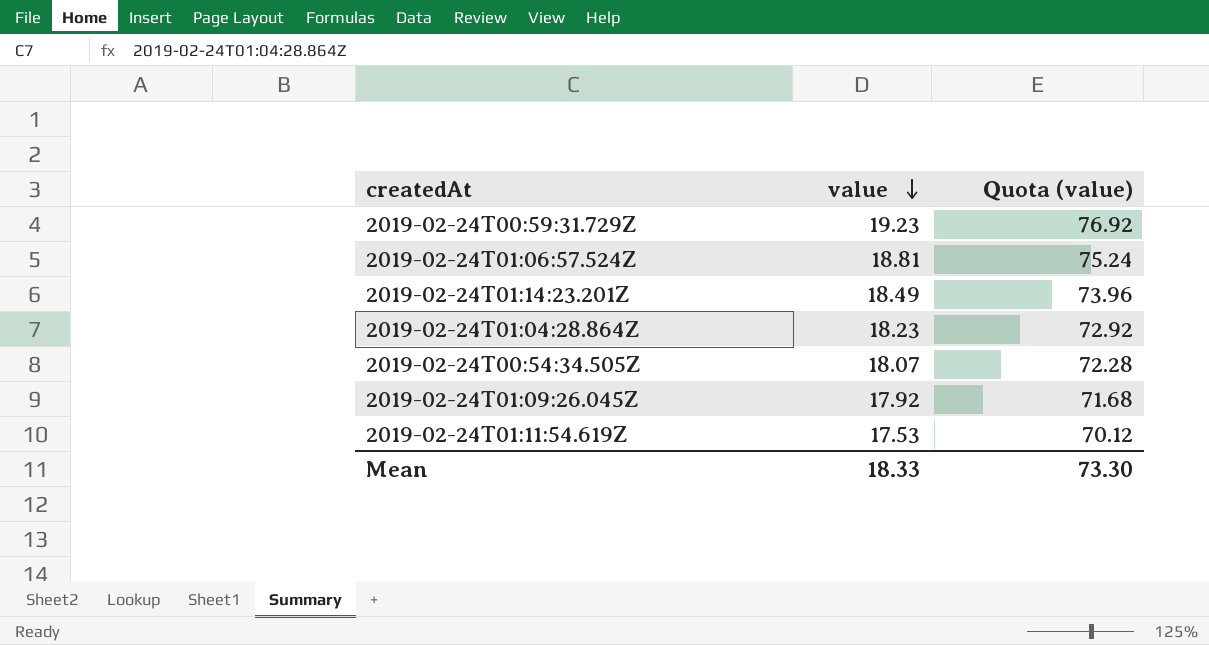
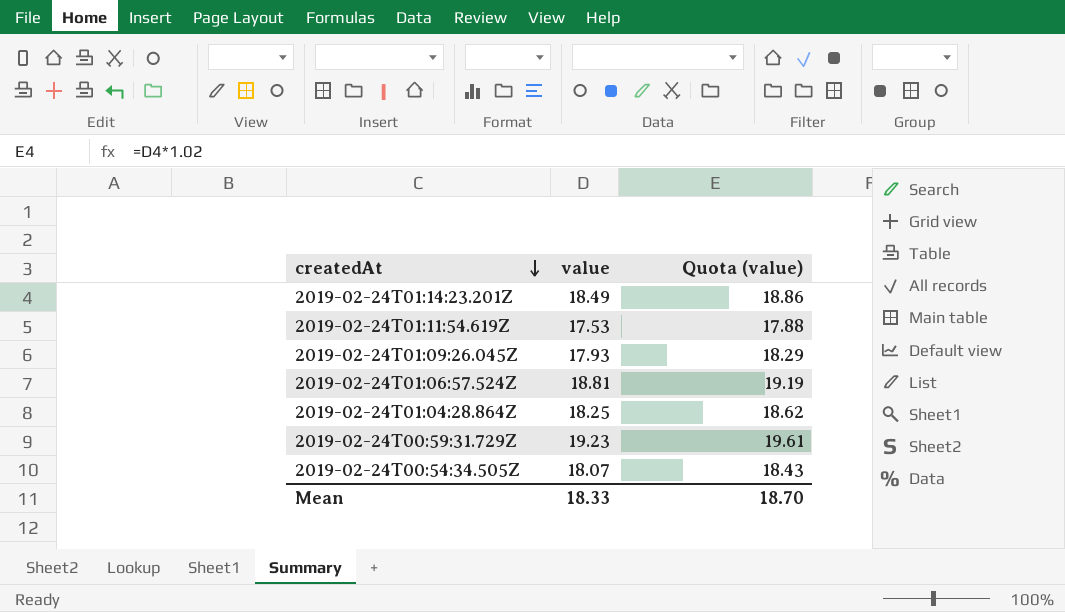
row order: value descending -> createdAt descending
column Quota (value) | formula: [value] * 4 -> [value] * 1.02
2019-02-24T01:09:26.045Z | value: 17.92 -> 17.93
2019-02-24T01:04:28.864Z | value: 18.23 -> 18.25
Mean | Quota (value): 73.30 -> 18.70

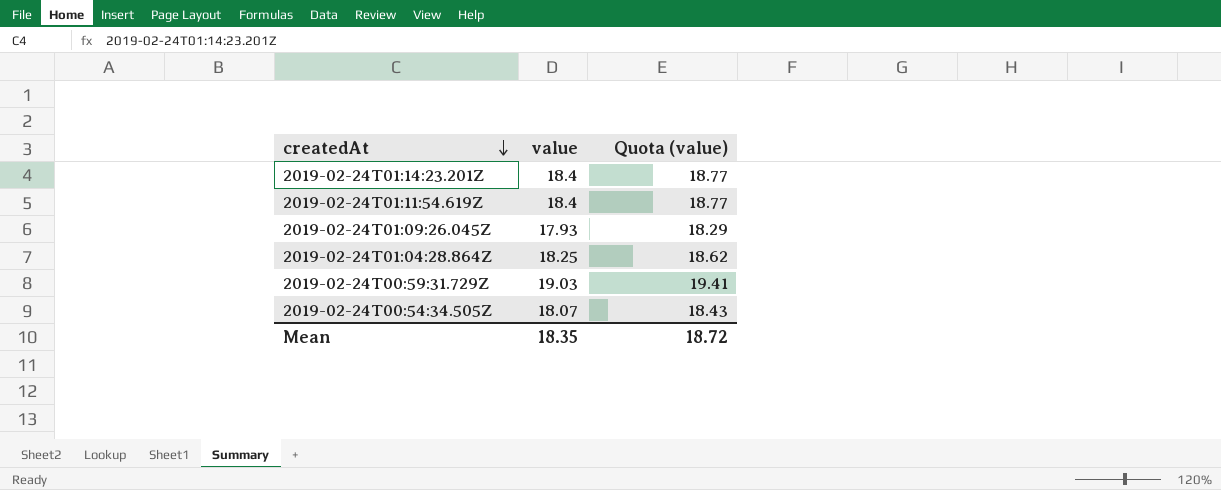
row 2019-02-24T01:06:57.524Z: 18.81 | 19.19 -> none
2019-02-24T01:14:23.201Z | value: 18.49 -> 18.4
2019-02-24T01:14:23.201Z | Quota (value): 18.86 -> 18.77
2019-02-24T01:11:54.619Z | value: 17.53 -> 18.4
2019-02-24T01:11:54.619Z | Quota (value): 17.88 -> 18.77
2019-02-24T00:59:31.729Z | value: 19.23 -> 19.03
2019-02-24T00:59:31.729Z | Quota (value): 19.61 -> 19.41
Mean | value: 18.33 -> 18.35
Mean | Quota (value): 18.70 -> 18.72

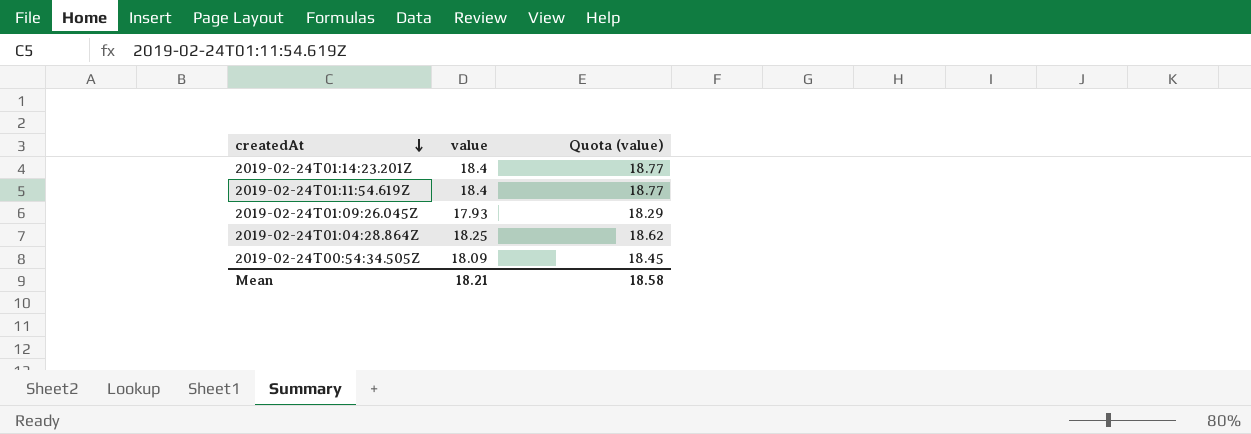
row 2019-02-24T00:59:31.729Z: 19.03 | 19.41 -> none
2019-02-24T00:54:34.505Z | value: 18.07 -> 18.09
2019-02-24T00:54:34.505Z | Quota (value): 18.43 -> 18.45
Mean | value: 18.35 -> 18.21
Mean | Quota (value): 18.72 -> 18.58

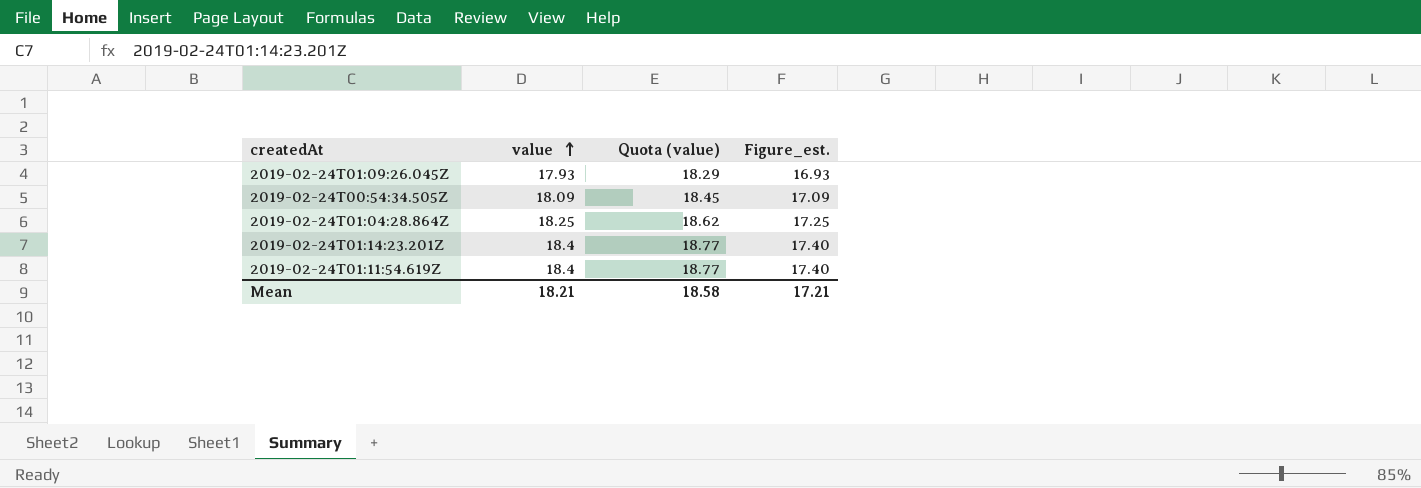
row order: createdAt descending -> value ascending
column Figure_est. | formula: none -> [value] - 1

